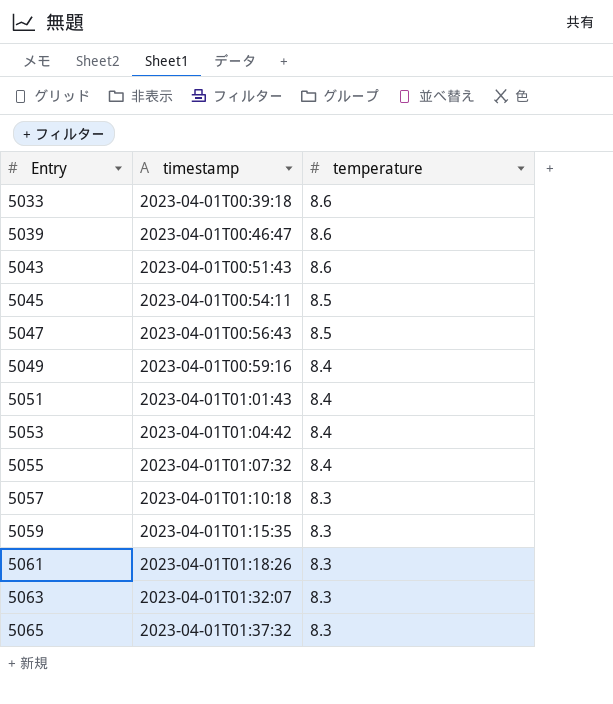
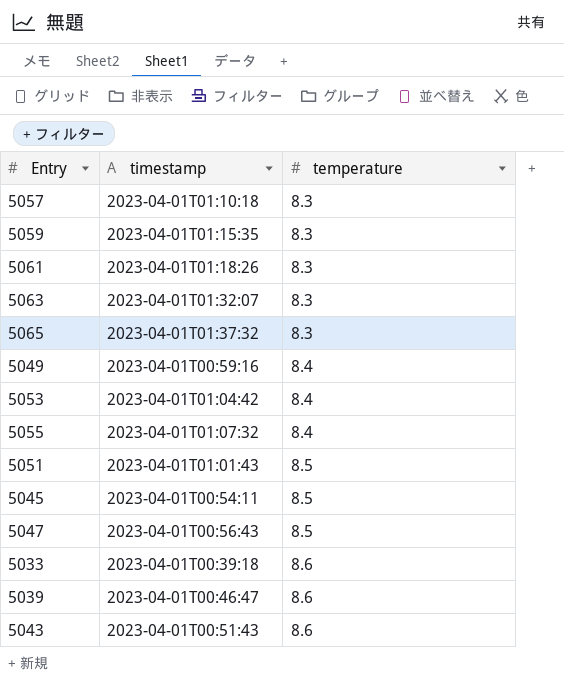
row order: Entry ascending -> temperature ascending
5051 | temperature: 8.4 -> 8.5

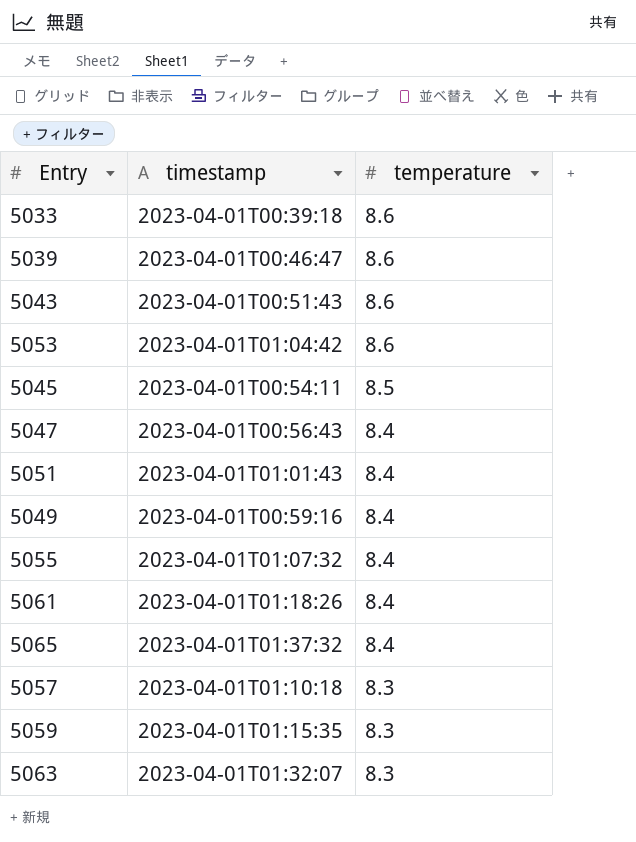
row order: temperature ascending -> temperature descending
5053 | temperature: 8.4 -> 8.6
5047 | temperature: 8.5 -> 8.4
5051 | temperature: 8.5 -> 8.4
5061 | temperature: 8.3 -> 8.4
5065 | temperature: 8.3 -> 8.4

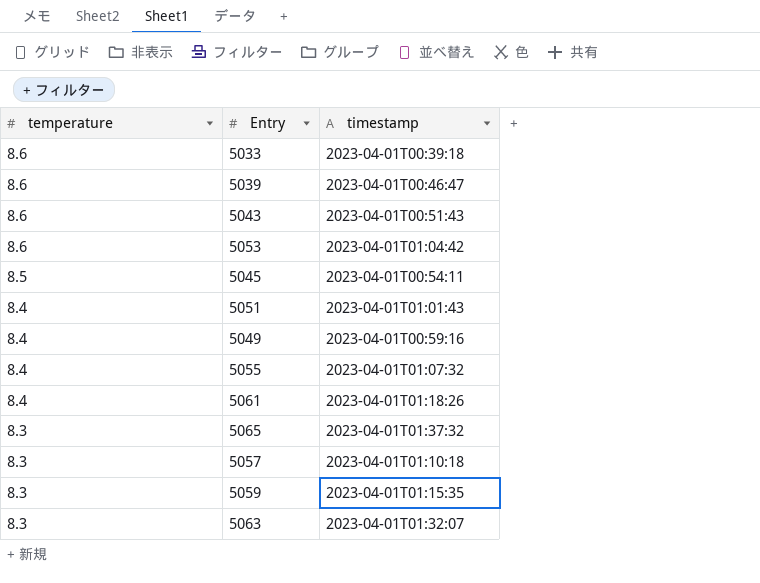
column temperature | position: 3 -> 1
row 5047: 2023-04-01T00:56:43 | 8.4 -> none
5065 | temperature: 8.4 -> 8.3

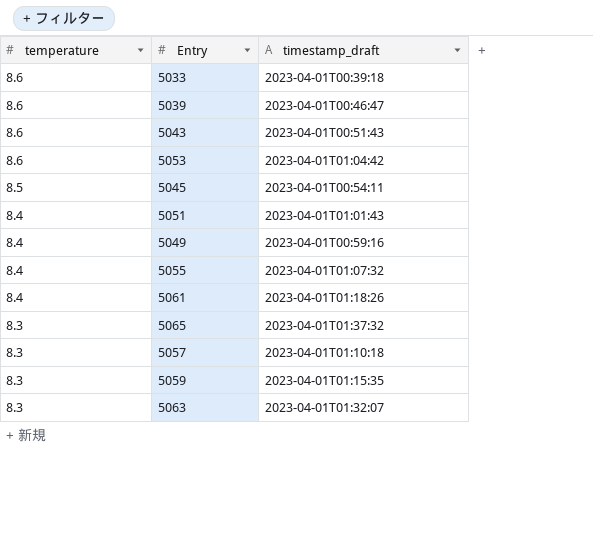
column name: timestamp -> timestamp_draft

